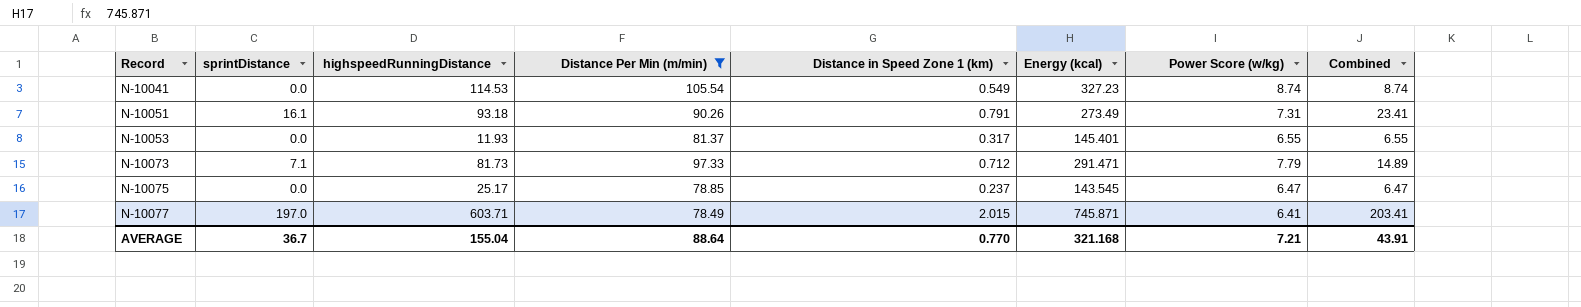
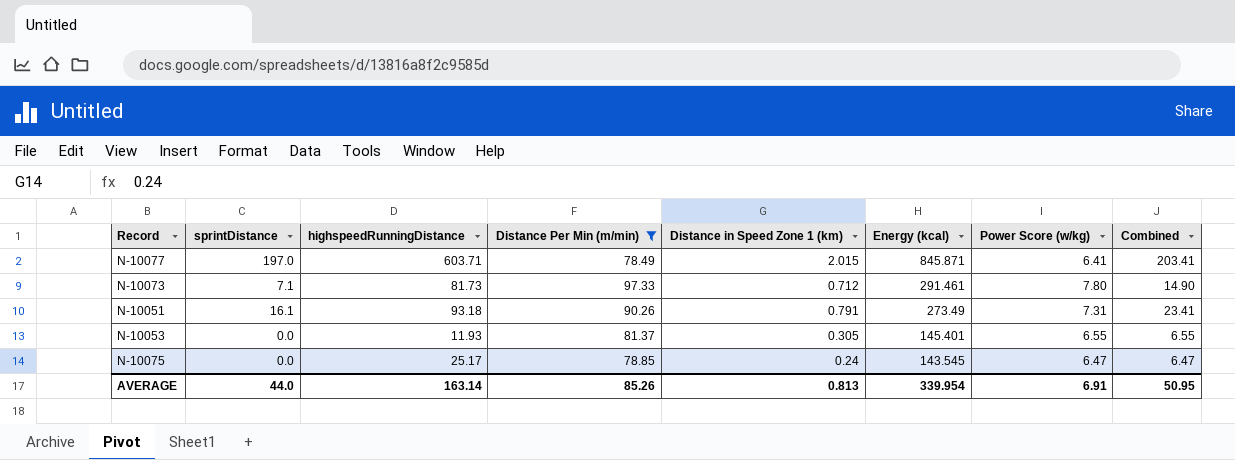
row order: Record ascending -> Energy (kcal) descending
row N-10041: 0.0 | 114.53 | 105.54 | 0.549 | 327.23 | 8.74 | 8.74 -> none
N-10077 | Energy (kcal): 745.871 -> 845.871
N-10073 | Energy (kcal): 291.471 -> 291.461
N-10073 | Power Score (w/kg): 7.79 -> 7.80
N-10073 | Combined: 14.89 -> 14.90
N-10053 | Distance in Speed Zone 1 (km): 0.317 -> 0.305
N-10075 | Distance in Speed Zone 1 (km): 0.237 -> 0.24
AVERAGE | sprintDistance: 36.7 -> 44.0
AVERAGE | highspeedRunningDistance: 155.04 -> 163.14
AVERAGE | Distance Per Min (m/min): 88.64 -> 85.26
AVERAGE | Distance in Speed Zone 1 (km): 0.770 -> 0.813
AVERAGE | Energy (kcal): 321.168 -> 339.954
AVERAGE | Power Score (w/kg): 7.21 -> 6.91
AVERAGE | Combined: 43.91 -> 50.95

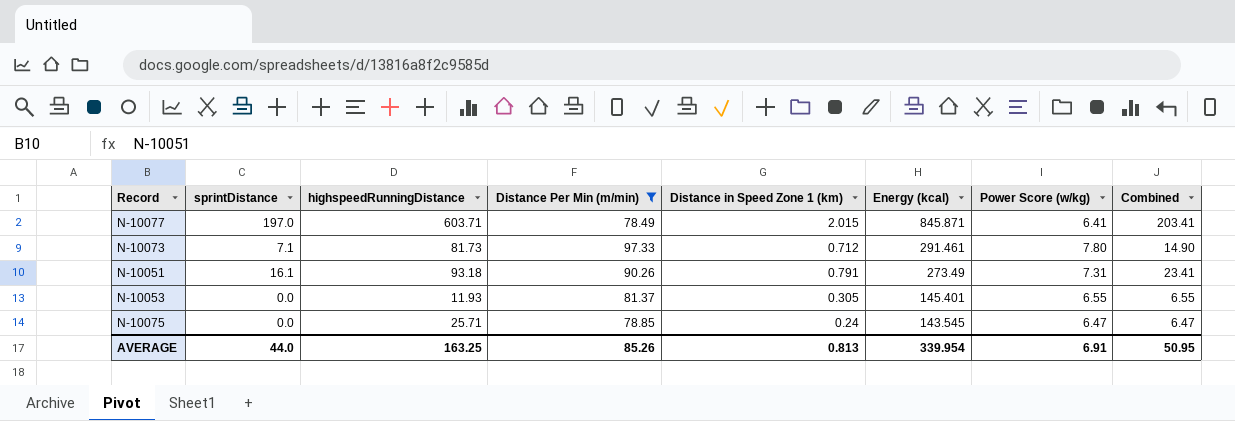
N-10075 | highspeedRunningDistance: 25.17 -> 25.71
AVERAGE | highspeedRunningDistance: 163.14 -> 163.25

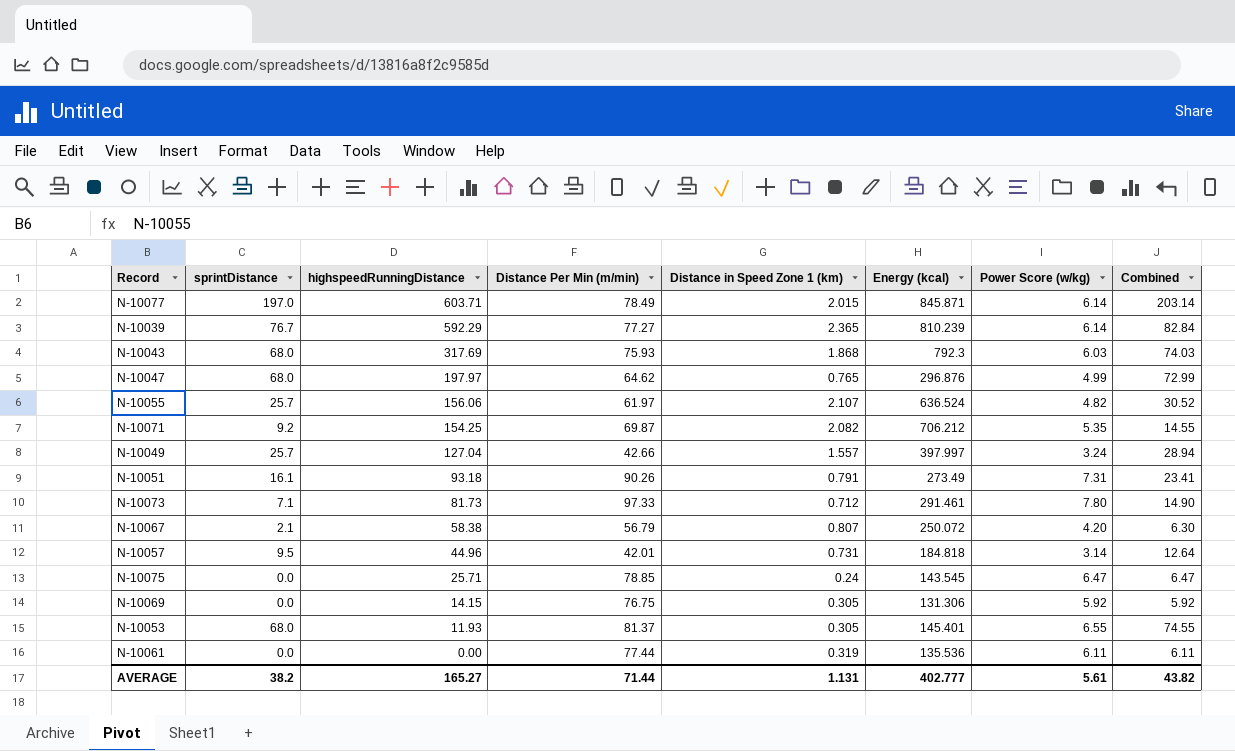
filter: Distance Per Min (m/min) >= 78.49 -> none
row order: Energy (kcal) descending -> highspeedRunningDistance descending
N-10077 | Power Score (w/kg): 6.41 -> 6.14
N-10077 | Combined: 203.41 -> 203.14
N-10053 | sprintDistance: 0.0 -> 68.0
N-10053 | Combined: 6.55 -> 74.55
AVERAGE | sprintDistance: 44.0 -> 38.2
AVERAGE | highspeedRunningDistance: 163.25 -> 165.27
AVERAGE | Distance Per Min (m/min): 85.26 -> 71.44
AVERAGE | Distance in Speed Zone 1 (km): 0.813 -> 1.131
AVERAGE | Energy (kcal): 339.954 -> 402.777
AVERAGE | Power Score (w/kg): 6.91 -> 5.61
AVERAGE | Combined: 50.95 -> 43.82

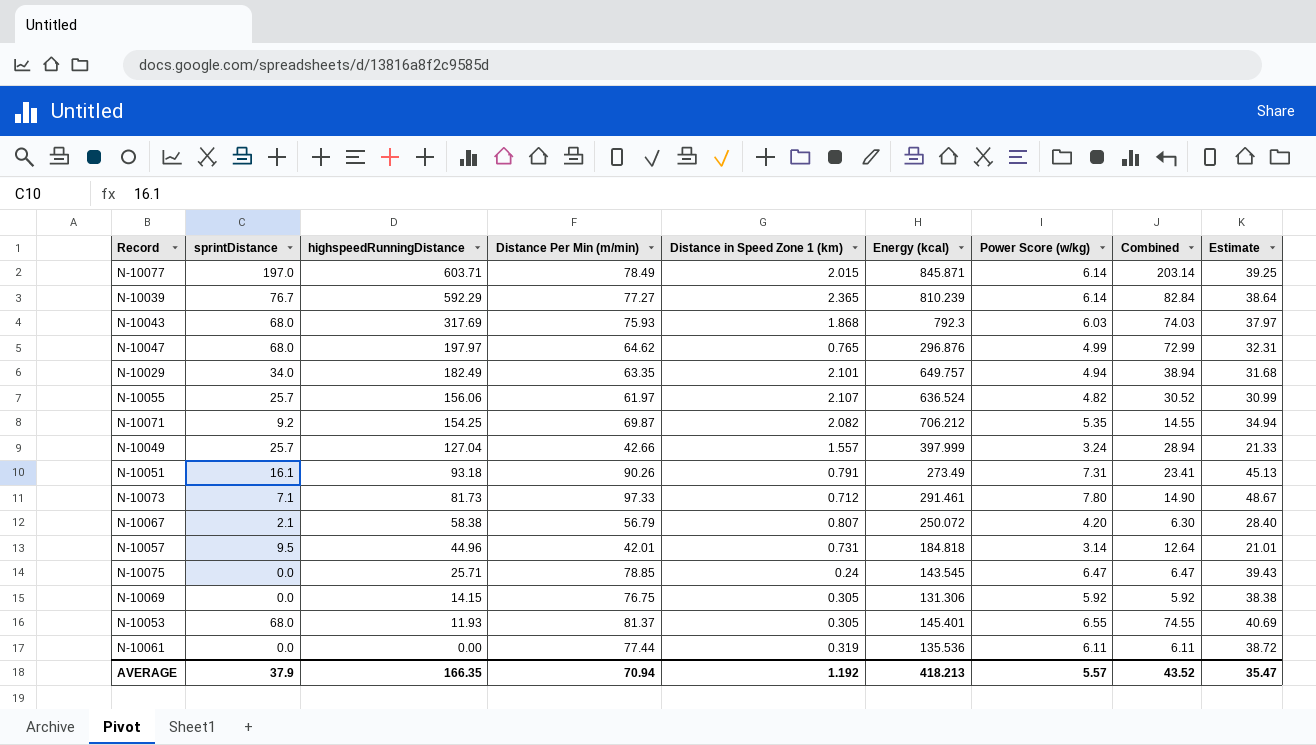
column Estimate | formula: none -> [Distance Per Min (m/min)] * 0.5
row N-10029: none -> 34.0 | 182.49 | 63.35 | 2.101 | 649.757 | 4.94 | 38.94 | 31.68
N-10049 | Energy (kcal): 397.997 -> 397.999
AVERAGE | sprintDistance: 38.2 -> 37.9
AVERAGE | highspeedRunningDistance: 165.27 -> 166.35
AVERAGE | Distance Per Min (m/min): 71.44 -> 70.94
AVERAGE | Distance in Speed Zone 1 (km): 1.131 -> 1.192
AVERAGE | Energy (kcal): 402.777 -> 418.213
AVERAGE | Power Score (w/kg): 5.61 -> 5.57
AVERAGE | Combined: 43.82 -> 43.52

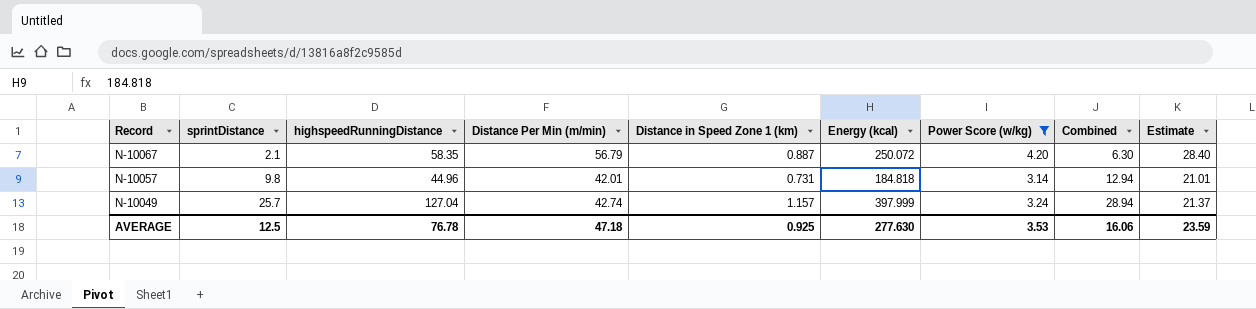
filter: none -> Power Score (w/kg) <= 4.20
row order: highspeedRunningDistance descending -> Record descending
N-10067 | highspeedRunningDistance: 58.38 -> 58.35
N-10067 | Distance in Speed Zone 1 (km): 0.807 -> 0.887
N-10057 | sprintDistance: 9.5 -> 9.8
N-10057 | Combined: 12.64 -> 12.94
N-10049 | Distance Per Min (m/min): 42.66 -> 42.74
N-10049 | Distance in Speed Zone 1 (km): 1.557 -> 1.157
N-10049 | Estimate: 21.33 -> 21.37
AVERAGE | sprintDistance: 37.9 -> 12.5
AVERAGE | highspeedRunningDistance: 166.35 -> 76.78
AVERAGE | Distance Per Min (m/min): 70.94 -> 47.18
AVERAGE | Distance in Speed Zone 1 (km): 1.192 -> 0.925
AVERAGE | Energy (kcal): 418.213 -> 277.630
AVERAGE | Power Score (w/kg): 5.57 -> 3.53
AVERAGE | Combined: 43.52 -> 16.06
AVERAGE | Estimate: 35.47 -> 23.59

